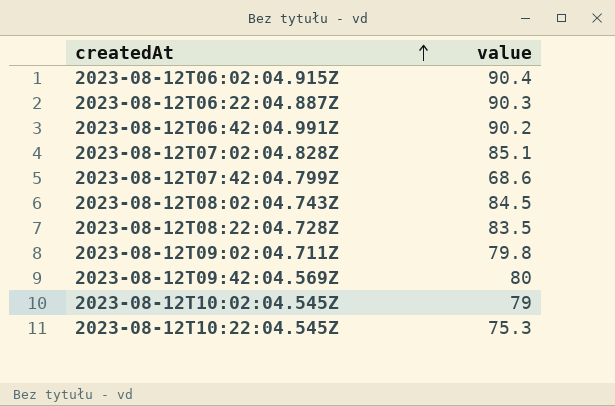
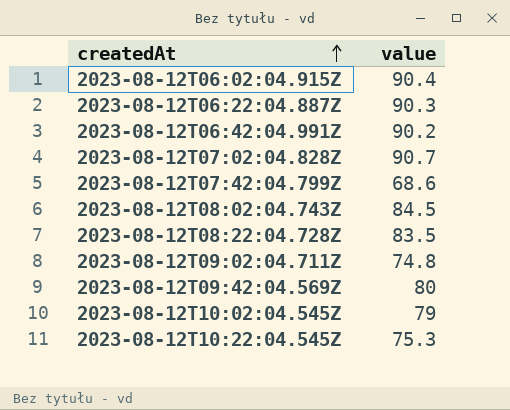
2023-08-12T07:02:04.828Z | value: 85.1 -> 90.7
2023-08-12T09:02:04.711Z | value: 79.8 -> 74.8

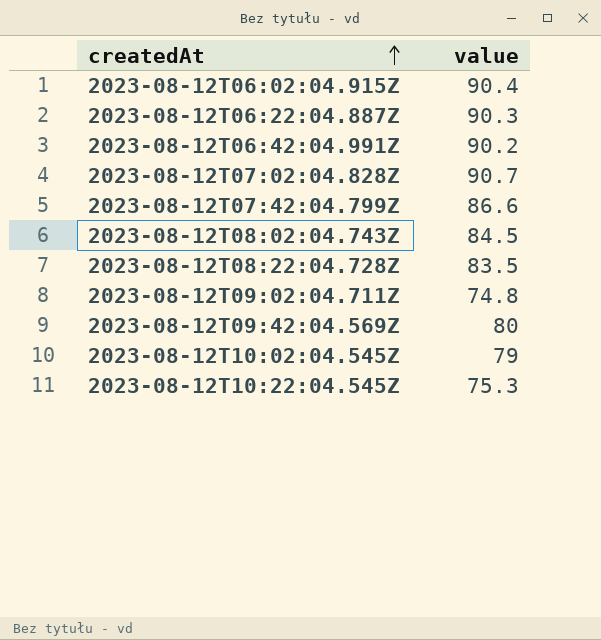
2023-08-12T07:42:04.799Z | value: 68.6 -> 86.6

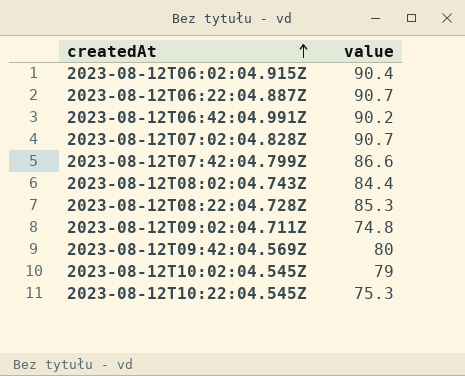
2023-08-12T06:22:04.887Z | value: 90.3 -> 90.7
2023-08-12T08:02:04.743Z | value: 84.5 -> 84.4
2023-08-12T08:22:04.728Z | value: 83.5 -> 85.3

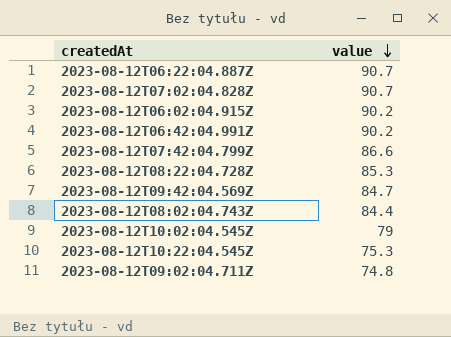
row order: createdAt ascending -> value descending
2023-08-12T06:02:04.915Z | value: 90.4 -> 90.2
2023-08-12T09:42:04.569Z | value: 80 -> 84.7

